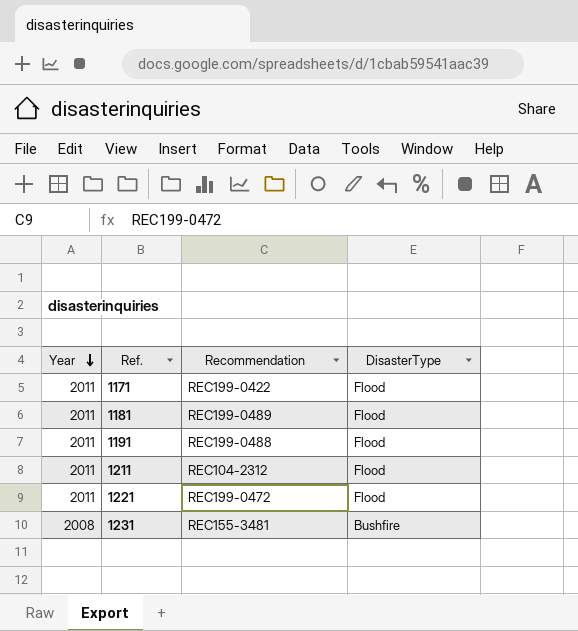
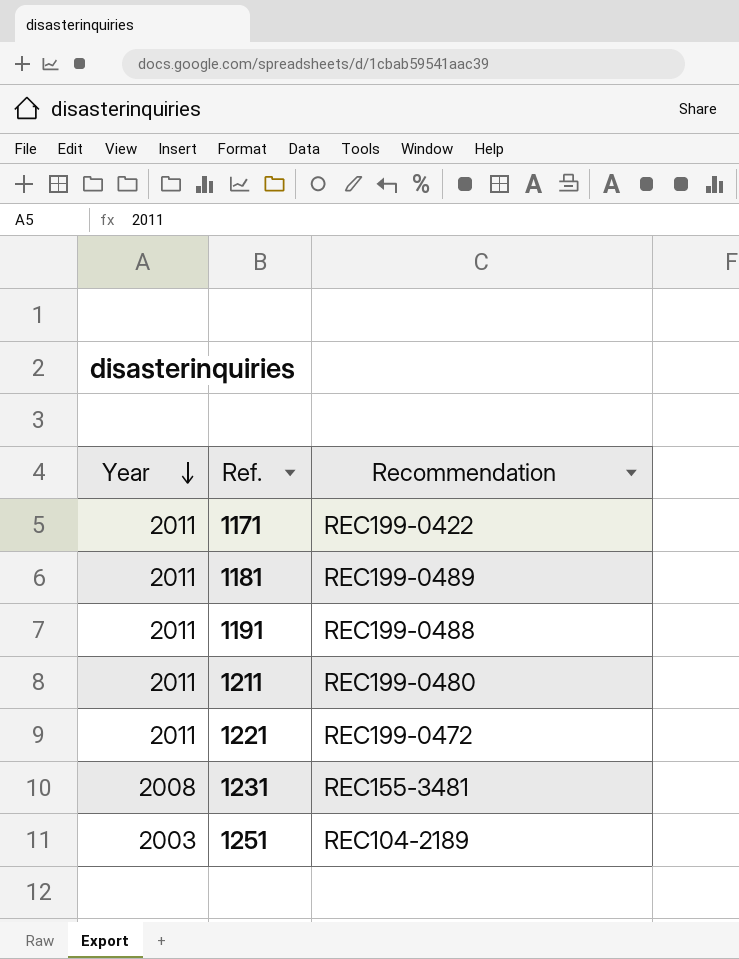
column DisasterType | position: 4 -> none
1211 | Recommendation: REC104-2312 -> REC199-0480
row 1251: none -> 2003 | REC104-2189

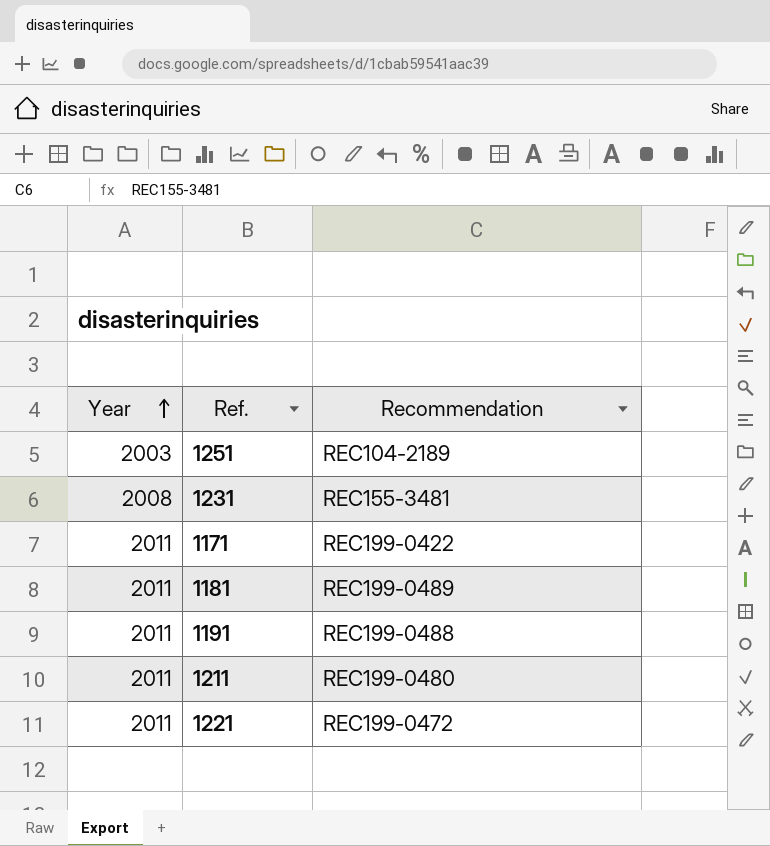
row order: Year descending -> Year ascending

